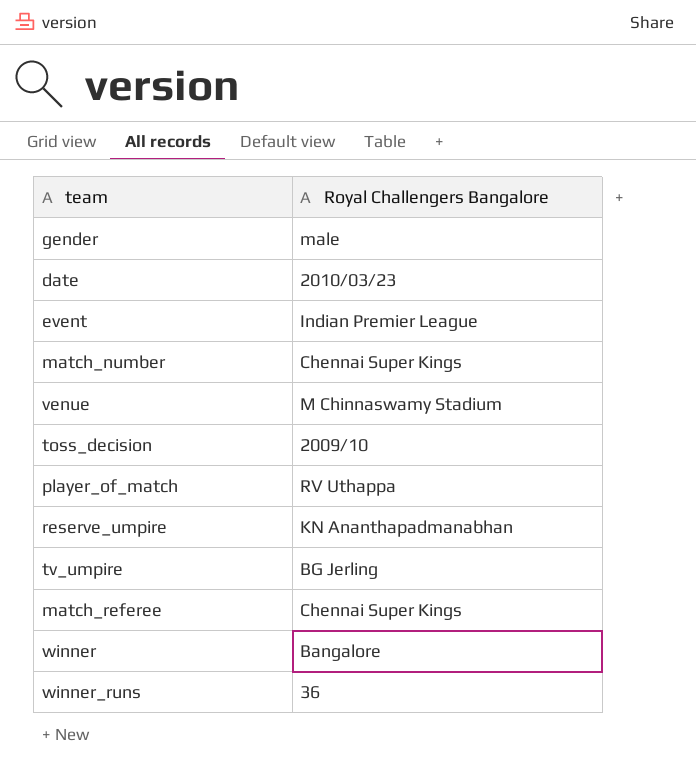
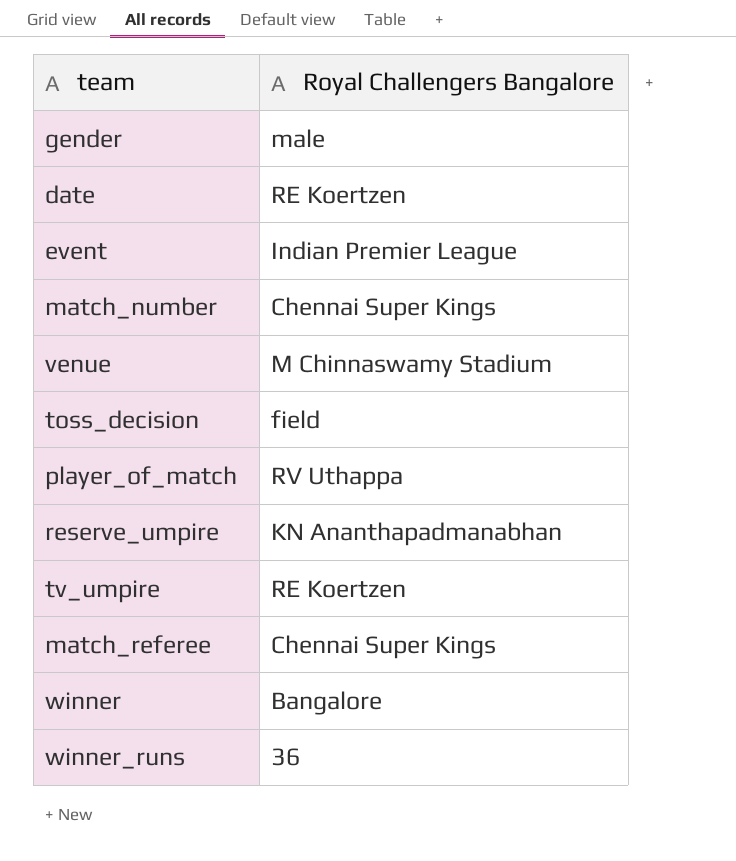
date | Royal Challengers Bangalore: 2010/03/23 -> RE Koertzen
toss_decision | Royal Challengers Bangalore: 2009/10 -> field
tv_umpire | Royal Challengers Bangalore: BG Jerling -> RE Koertzen

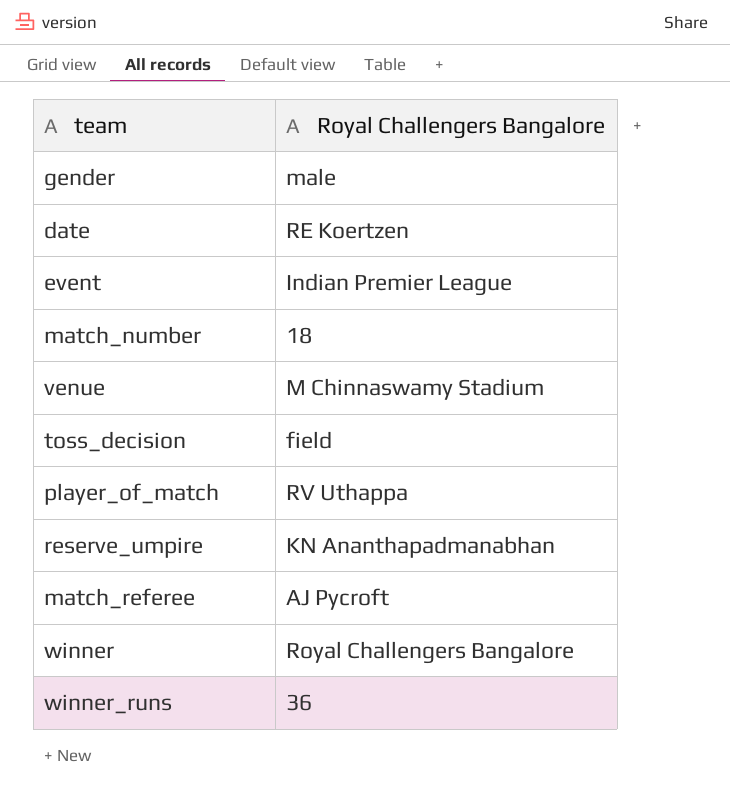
row tv_umpire: RE Koertzen -> none
match_number | Royal Challengers Bangalore: Chennai Super Kings -> 18
match_referee | Royal Challengers Bangalore: Chennai Super Kings -> AJ Pycroft
winner | Royal Challengers Bangalore: Bangalore -> Royal Challengers Bangalore

